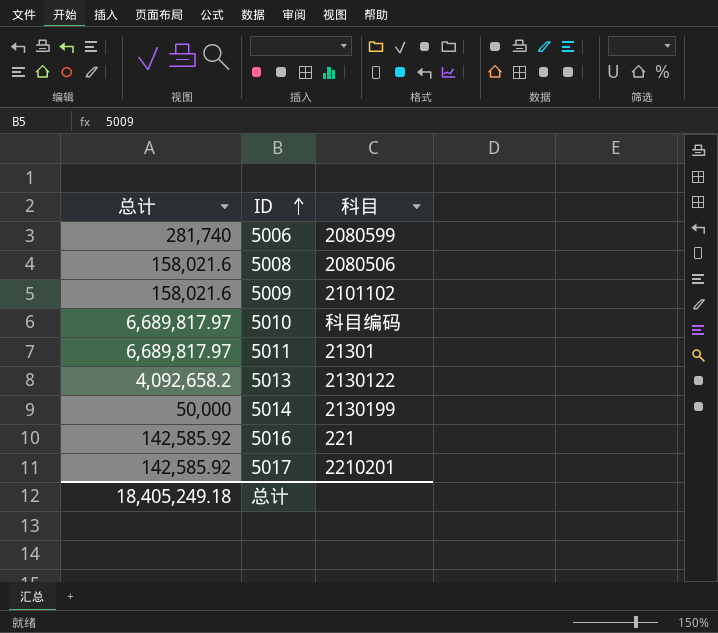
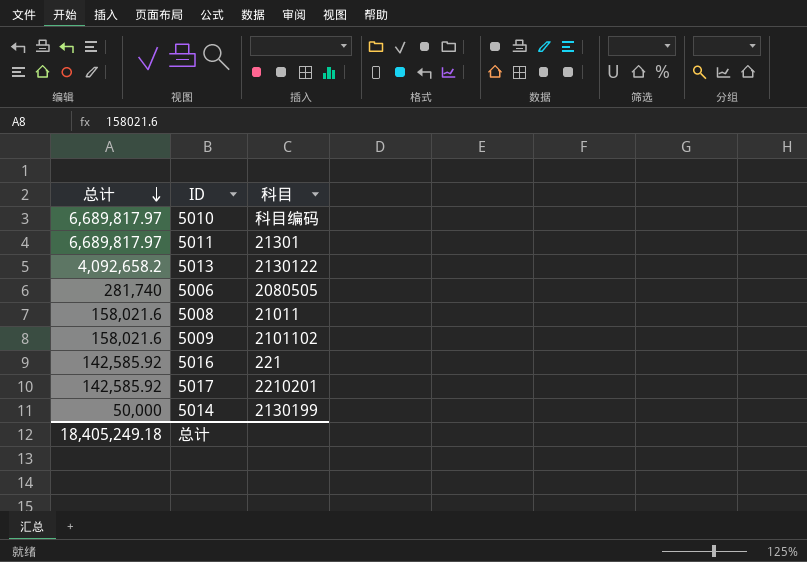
row order: ID ascending -> 总计 descending
5006 | 科目: 2080599 -> 2080505
5008 | 科目: 2080506 -> 21011

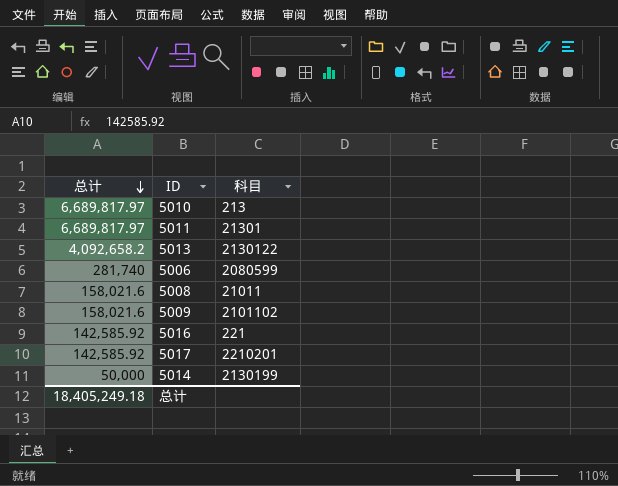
5010 | 科目: 科目编码 -> 213
5006 | 科目: 2080505 -> 2080599

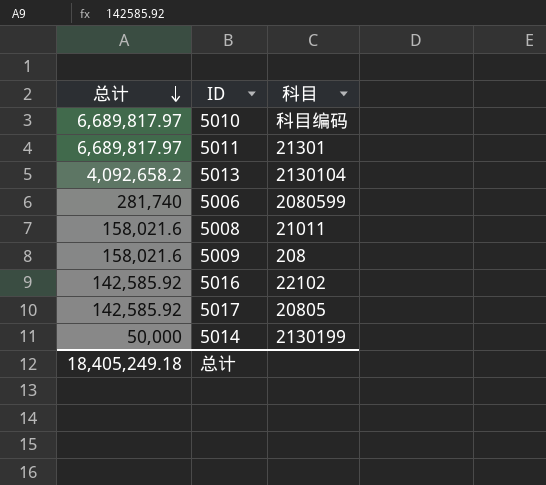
5010 | 科目: 213 -> 科目编码
5013 | 科目: 2130122 -> 2130104
5009 | 科目: 2101102 -> 208
5016 | 科目: 221 -> 22102
5017 | 科目: 2210201 -> 20805

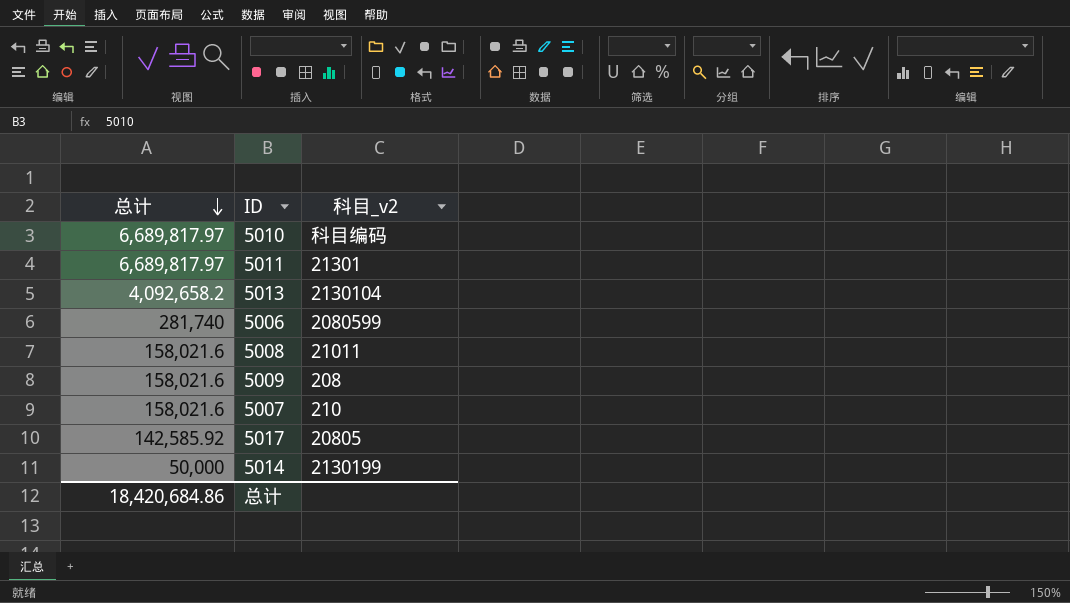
column name: 科目 -> 科目_v2
row 5016: 142,585.92 | 22102 -> none
row 5007: none -> 158,021.6 | 210
总计 | 总计: 18,405,249.18 -> 18,420,684.86

